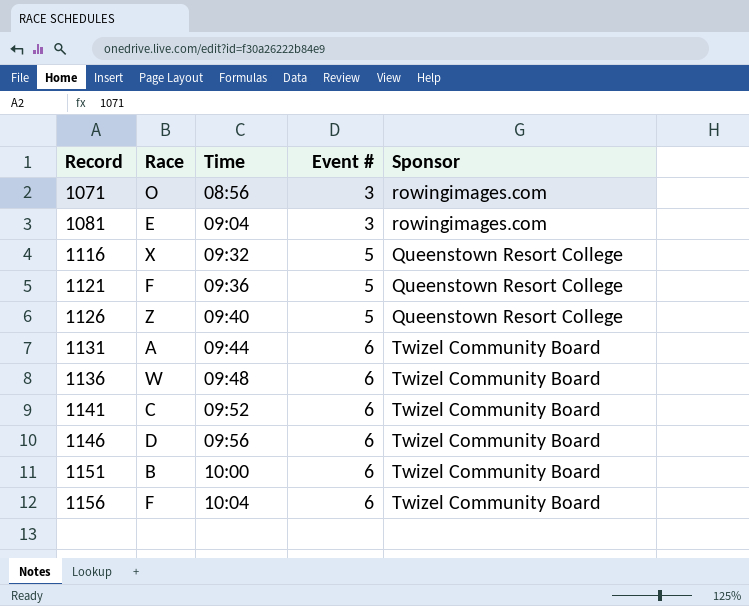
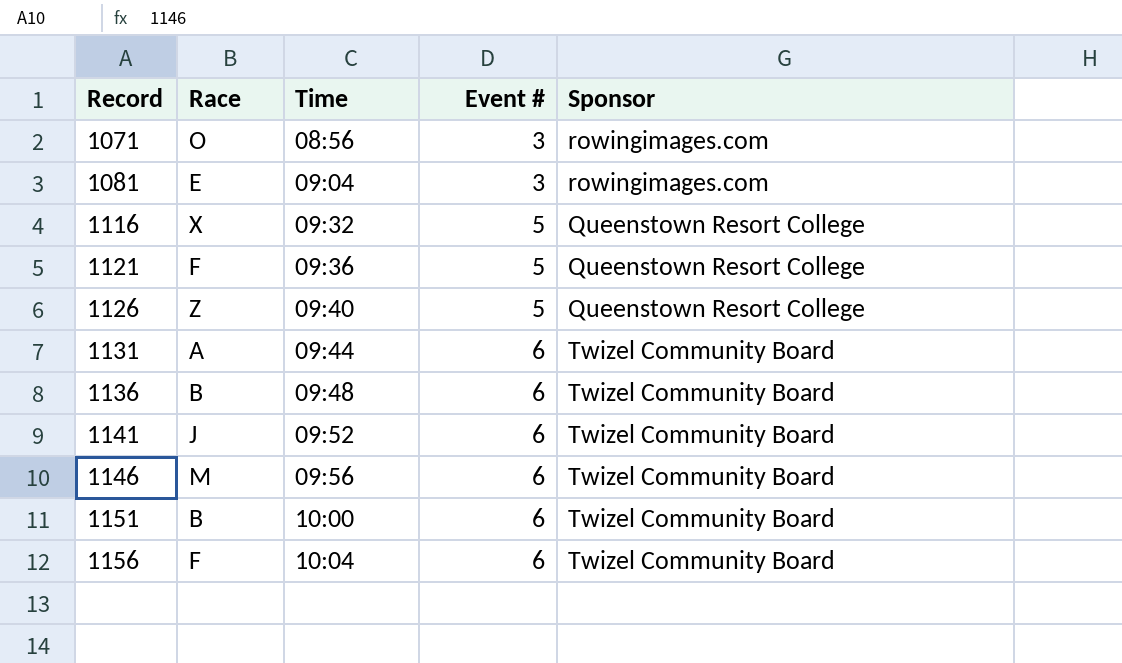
1136 | Race: W -> B
1141 | Race: C -> J
1146 | Race: D -> M

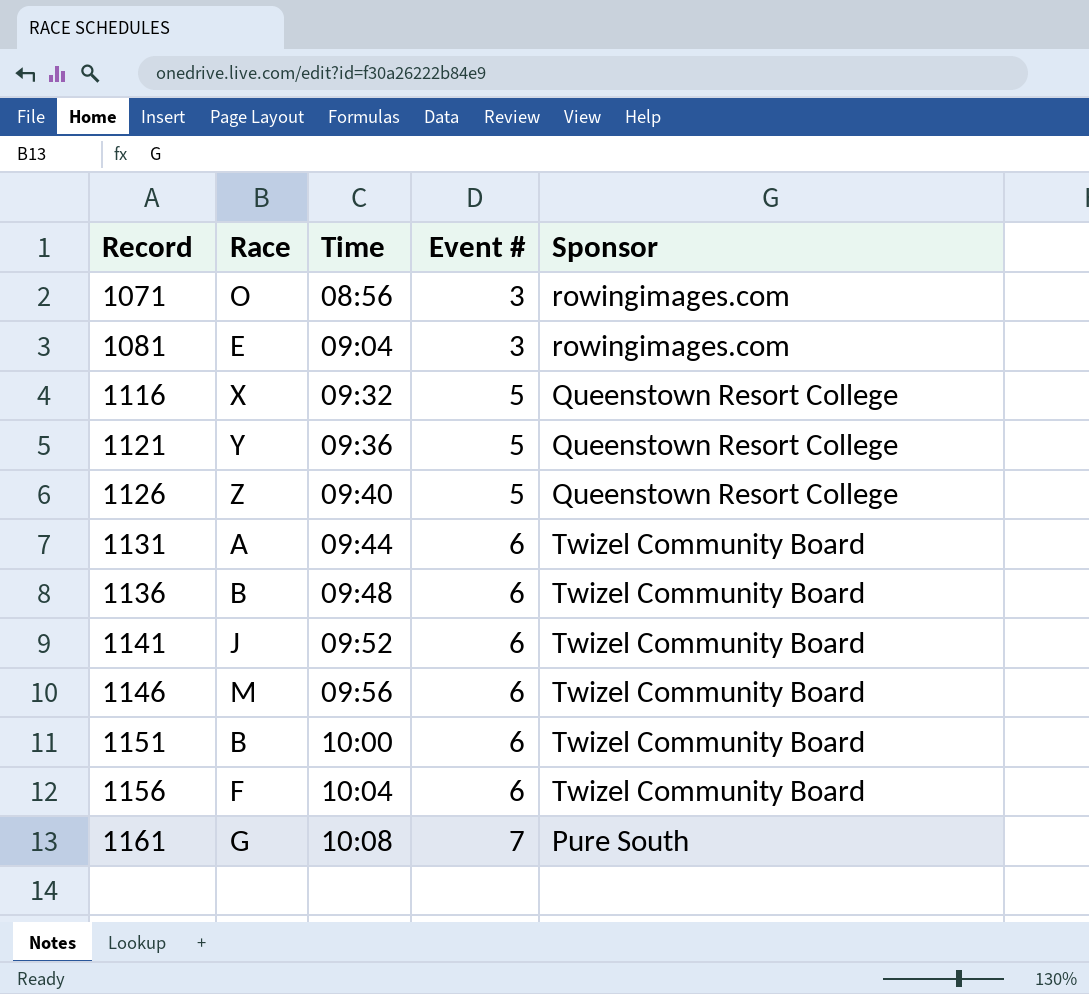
1121 | Race: F -> Y
row 1161: none -> G | 10:08 | 7 | Pure South

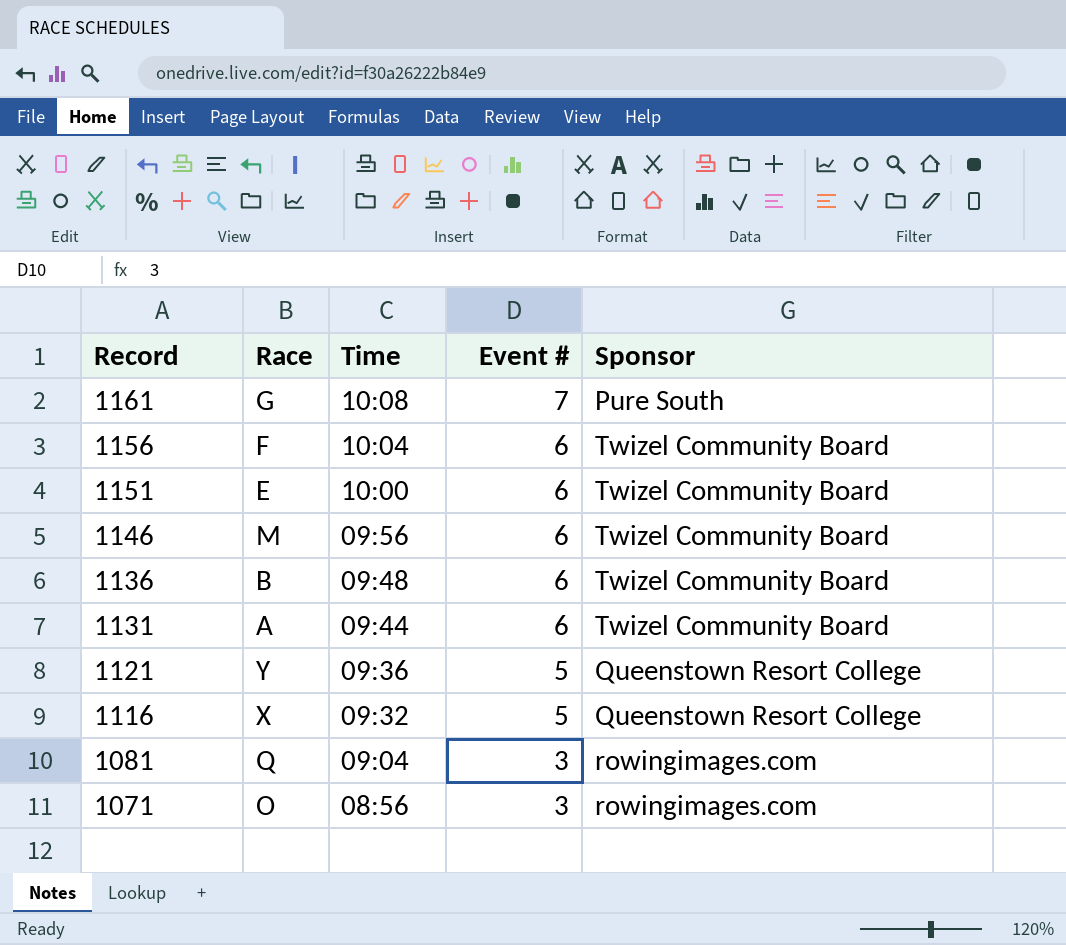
row order: Record ascending -> Record descending
row 1126: Z | 09:40 | 5 | Queenstown Resort College -> none
row 1141: J | 09:52 | 6 | Twizel Community Board -> none
1151 | Race: B -> E
1081 | Race: E -> Q

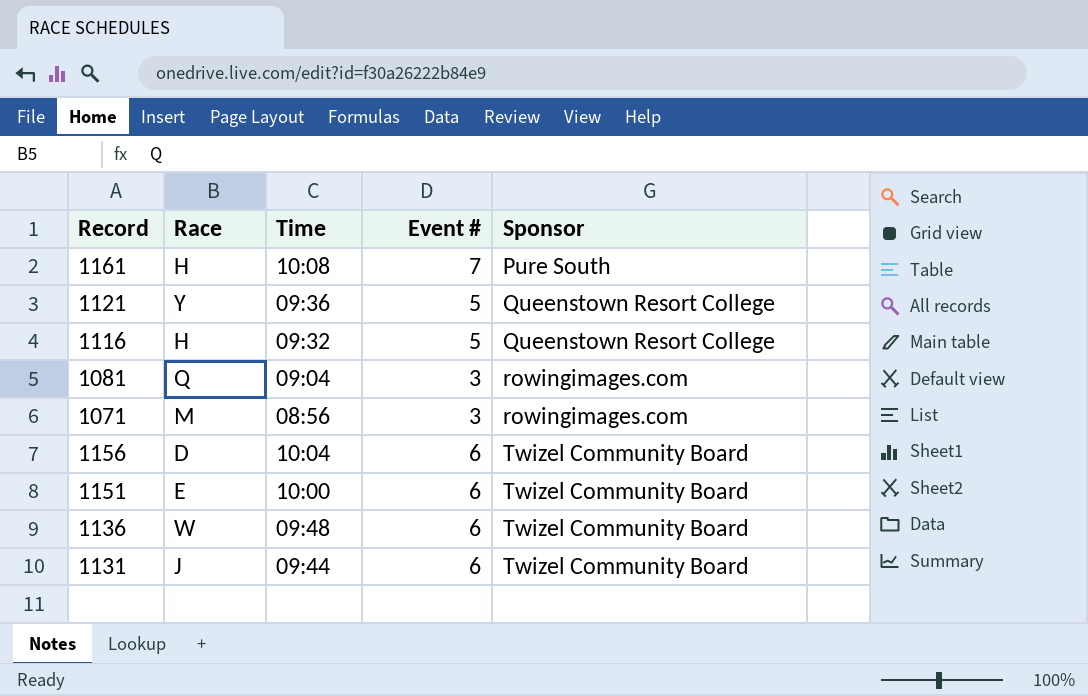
row order: Record descending -> Sponsor ascending
row 1146: M | 09:56 | 6 | Twizel Community Board -> none
1161 | Race: G -> H
1116 | Race: X -> H
1071 | Race: O -> M
1156 | Race: F -> D
1136 | Race: B -> W
1131 | Race: A -> J

